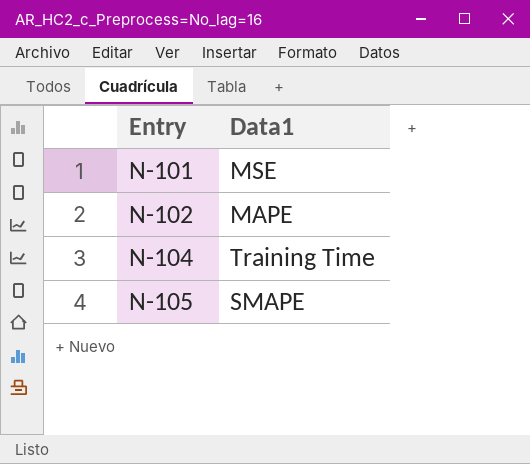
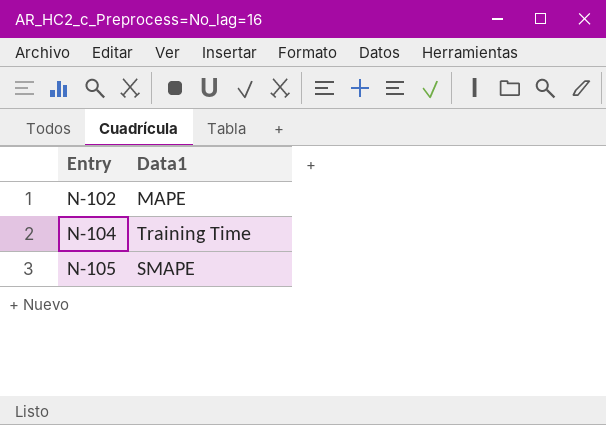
row N-101: MSE -> none

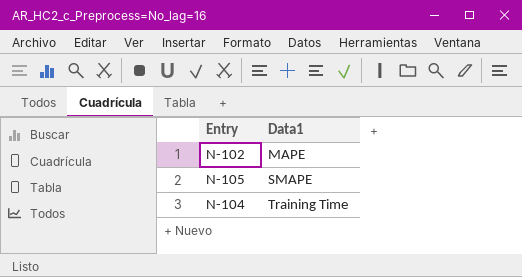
row order: Entry ascending -> Data1 ascending

